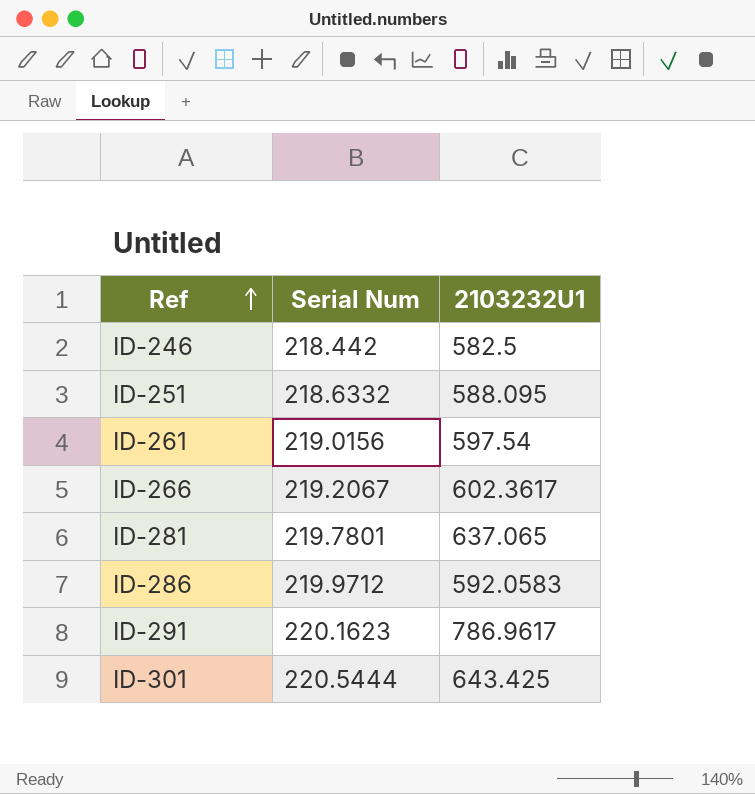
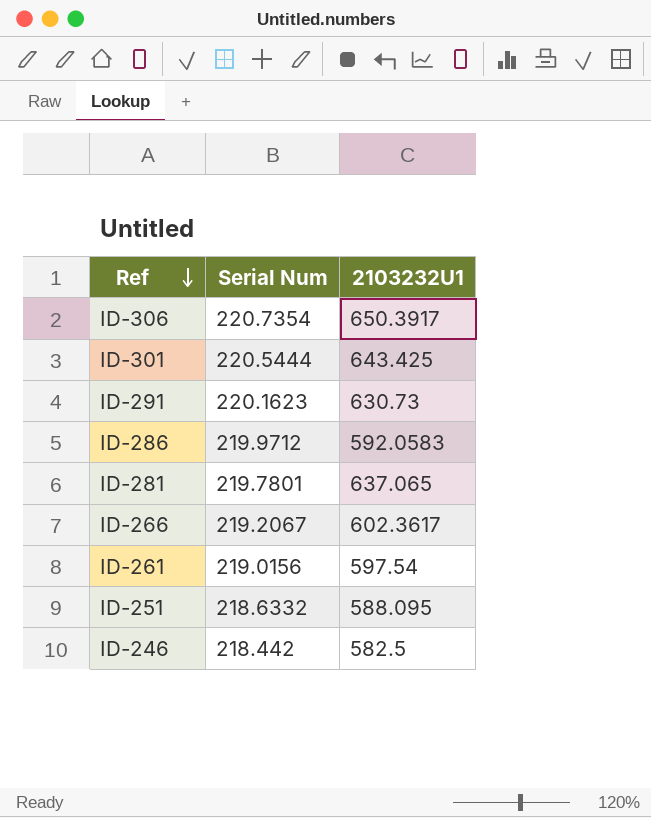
row order: Ref ascending -> Ref descending
row ID-306: none -> 220.7354 | 650.3917
ID-291 | 2103232U1: 786.9617 -> 630.73

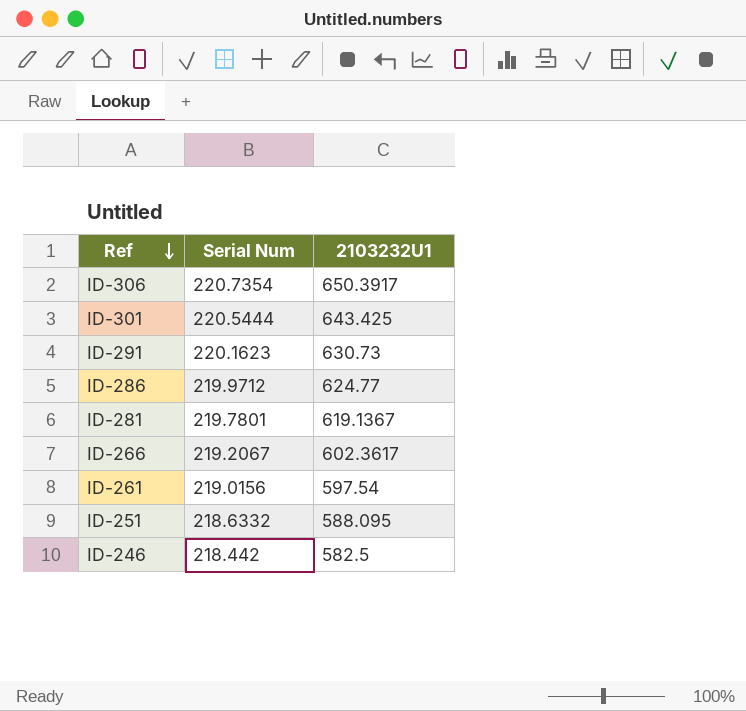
ID-286 | 2103232U1: 592.0583 -> 624.77
ID-281 | 2103232U1: 637.065 -> 619.1367

